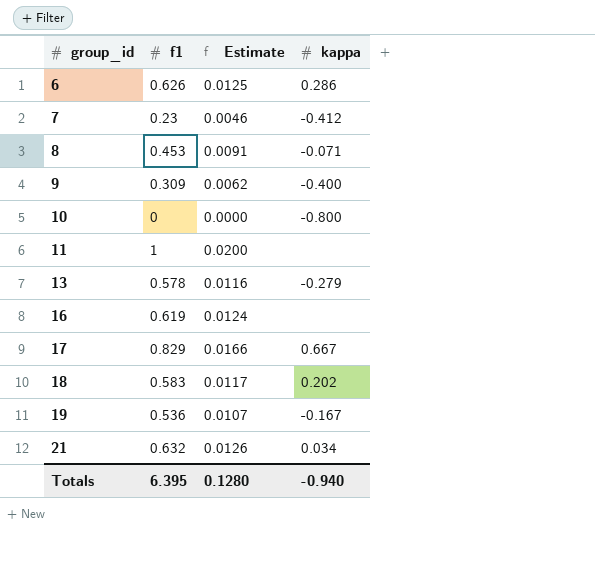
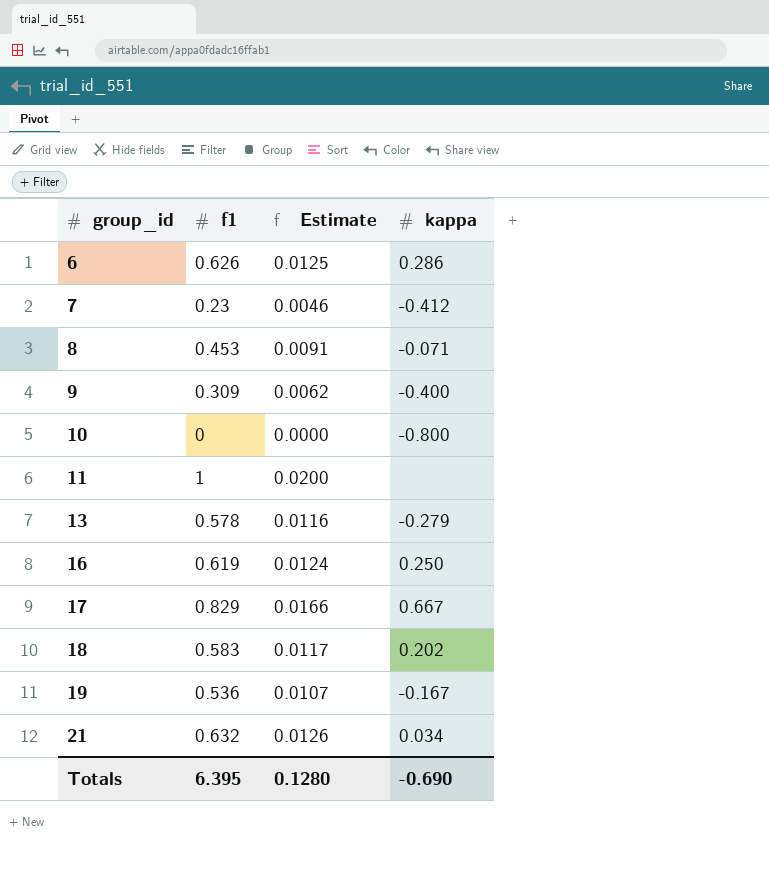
16 | kappa: none -> 0.250
Totals | kappa: -0.940 -> -0.690

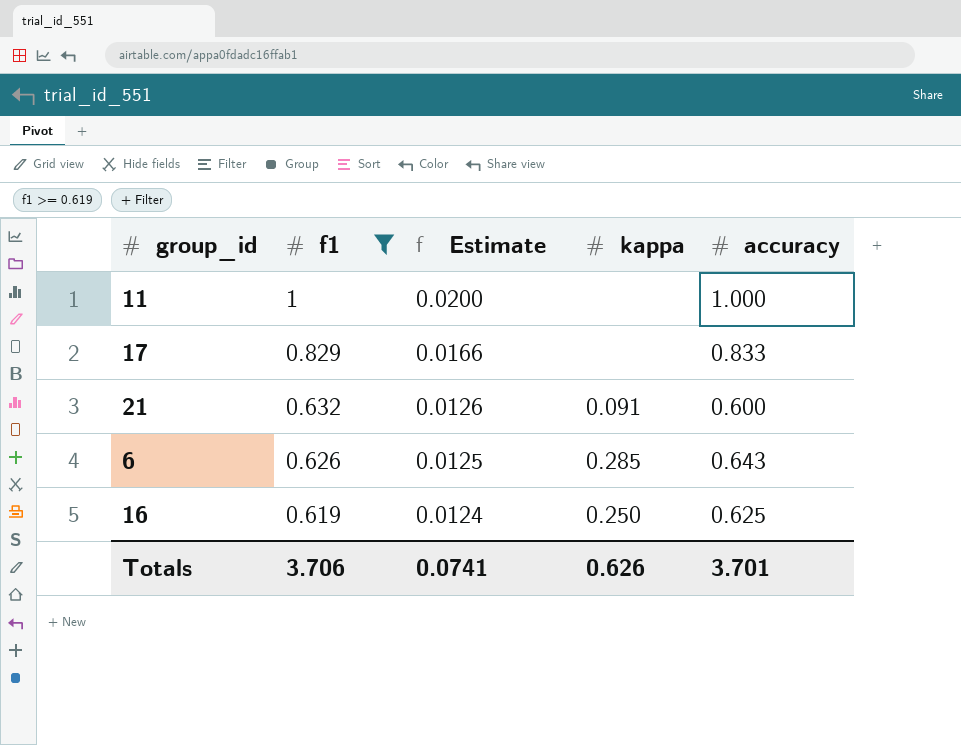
filter: none -> f1 >= 0.619
row order: group_id ascending -> f1 descending
column accuracy | position: none -> 5
17 | kappa: 0.667 -> none
21 | kappa: 0.034 -> 0.091
6 | kappa: 0.286 -> 0.285
Totals | f1: 6.395 -> 3.706
Totals | Estimate: 0.1280 -> 0.0741
Totals | kappa: -0.690 -> 0.626

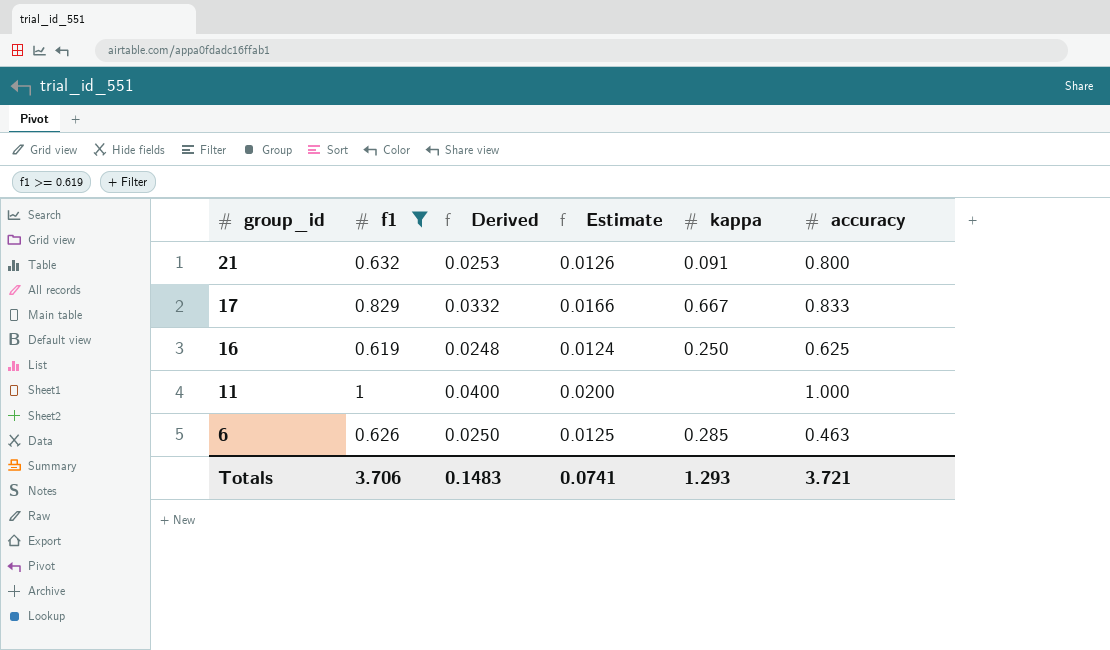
row order: f1 descending -> group_id descending
column Derived | formula: none -> [f1] * 0.04
21 | accuracy: 0.600 -> 0.800
17 | kappa: none -> 0.667
6 | accuracy: 0.643 -> 0.463
Totals | kappa: 0.626 -> 1.293
Totals | accuracy: 3.701 -> 3.721

